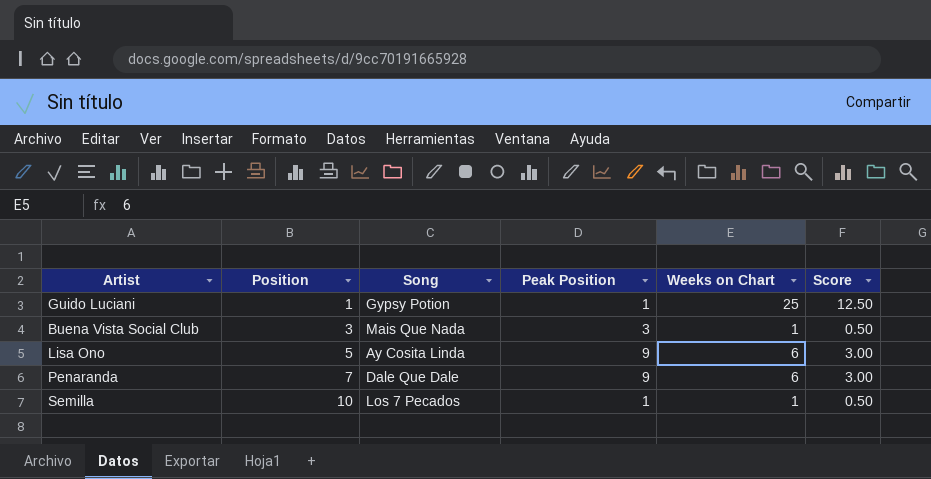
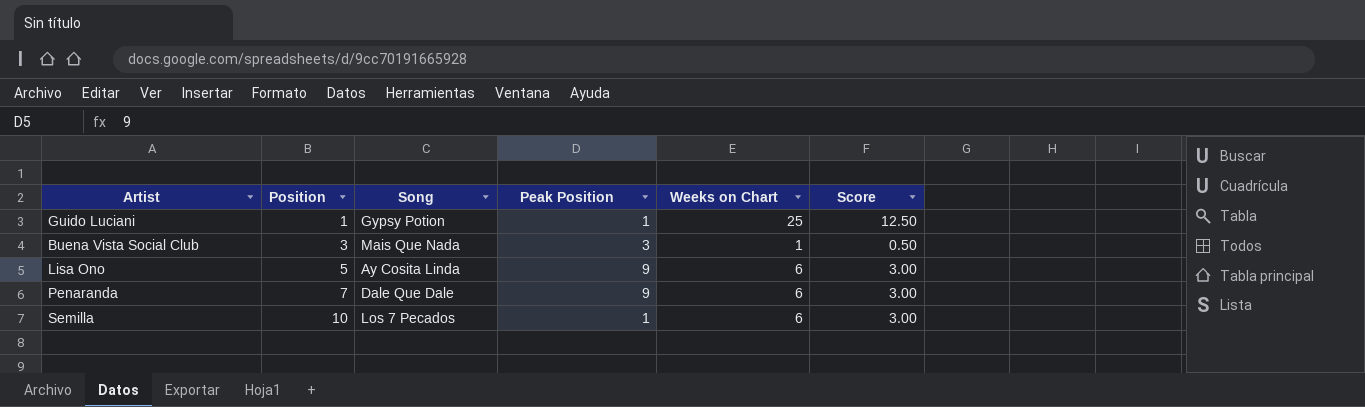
Semilla | Weeks on Chart: 1 -> 6
Semilla | Score: 0.50 -> 3.00

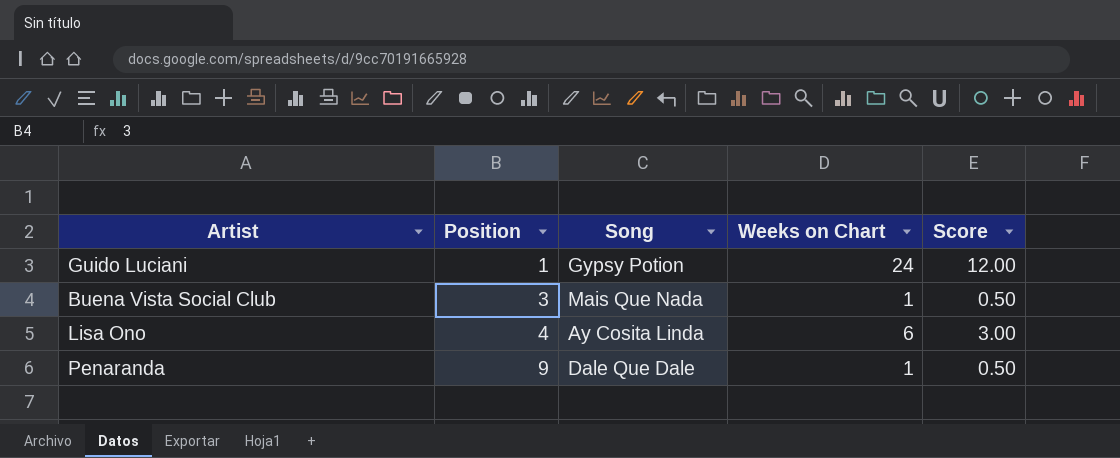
column Peak Position | position: 4 -> none
row Semilla: 10 | Los 7 Pecados | 1 | 6 | 3.00 -> none
Guido Luciani | Weeks on Chart: 25 -> 24
Guido Luciani | Score: 12.50 -> 12.00
Lisa Ono | Position: 5 -> 4
Penaranda | Position: 7 -> 9
Penaranda | Weeks on Chart: 6 -> 1
Penaranda | Score: 3.00 -> 0.50

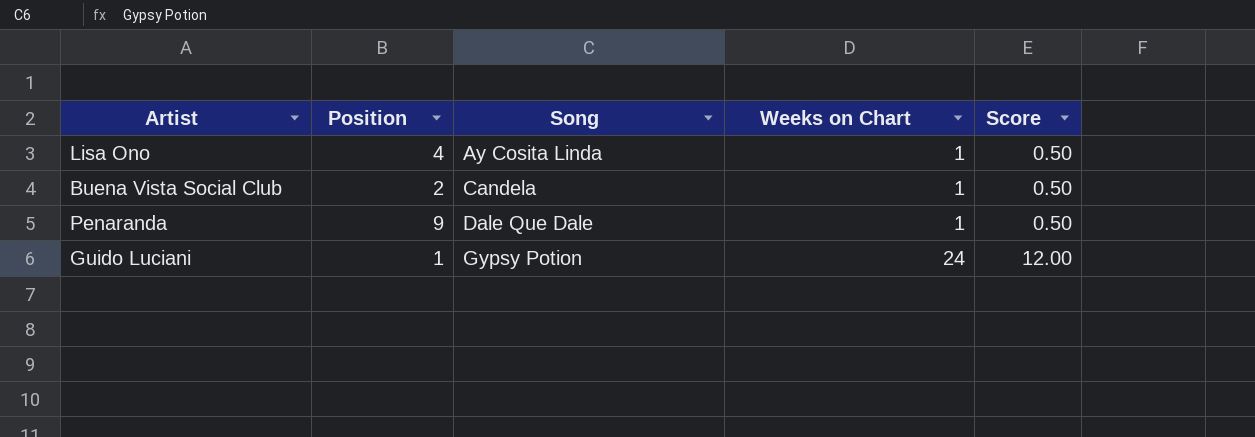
row order: Position ascending -> Song ascending
Lisa Ono | Weeks on Chart: 6 -> 1
Lisa Ono | Score: 3.00 -> 0.50
Buena Vista Social Club | Position: 3 -> 2
Buena Vista Social Club | Song: Mais Que Nada -> Candela

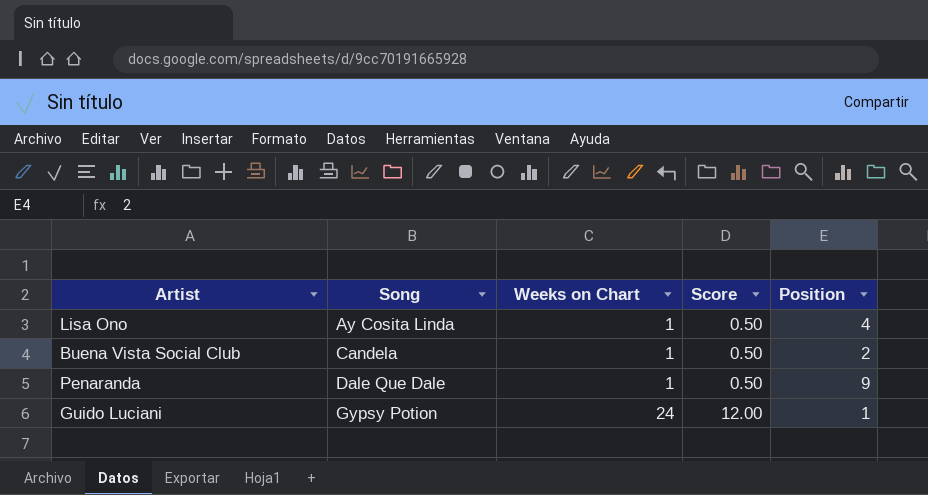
column Position | position: 2 -> 5

